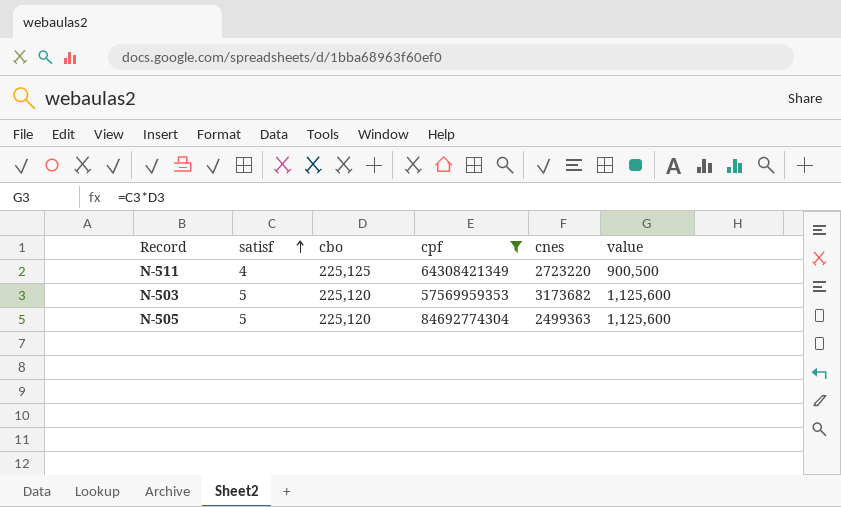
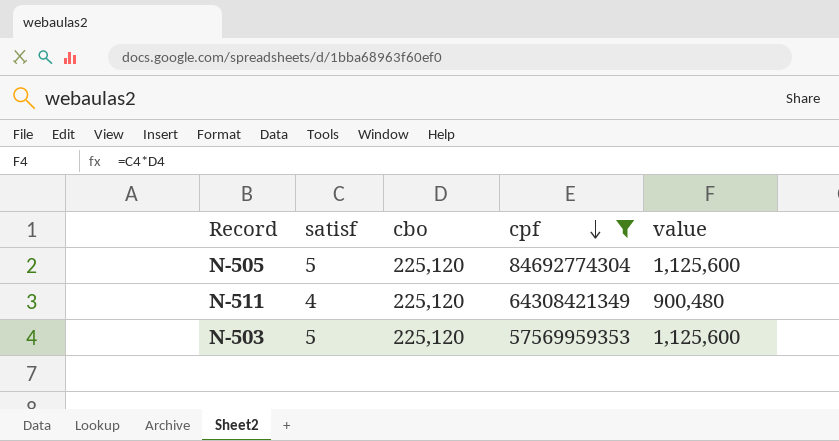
row order: satisf ascending -> cpf descending
column cnes | position: 5 -> none
N-511 | cbo: 225,125 -> 225,120
N-511 | value: 900,500 -> 900,480

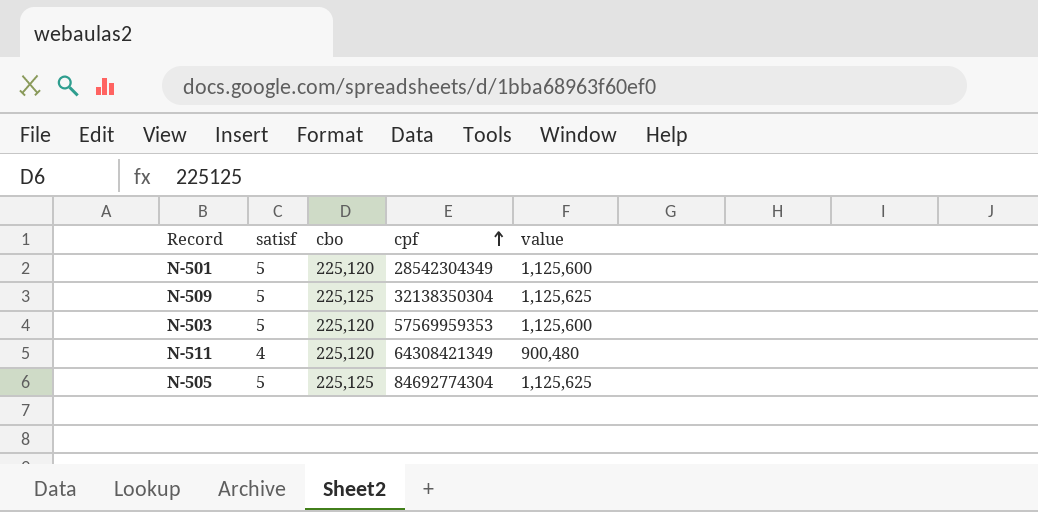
filter: cpf >= 57569959353 -> none
row order: cpf descending -> cpf ascending
N-505 | cbo: 225,120 -> 225,125
N-505 | value: 1,125,600 -> 1,125,625

